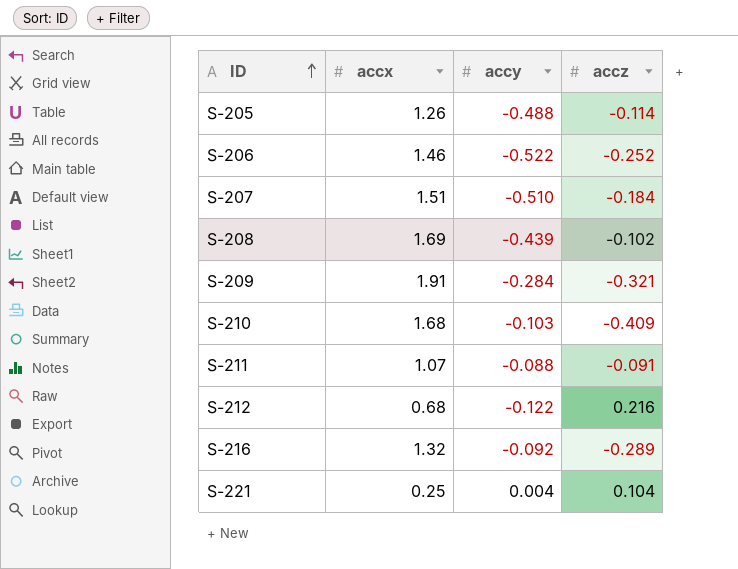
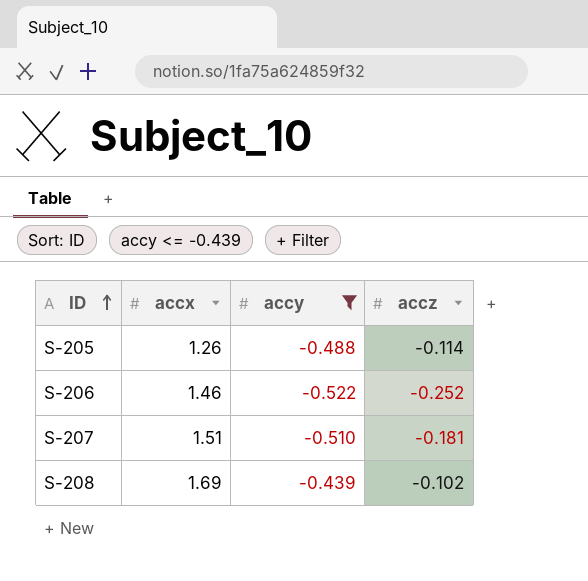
filter: none -> accy <= -0.439
S-207 | accz: -0.184 -> -0.181

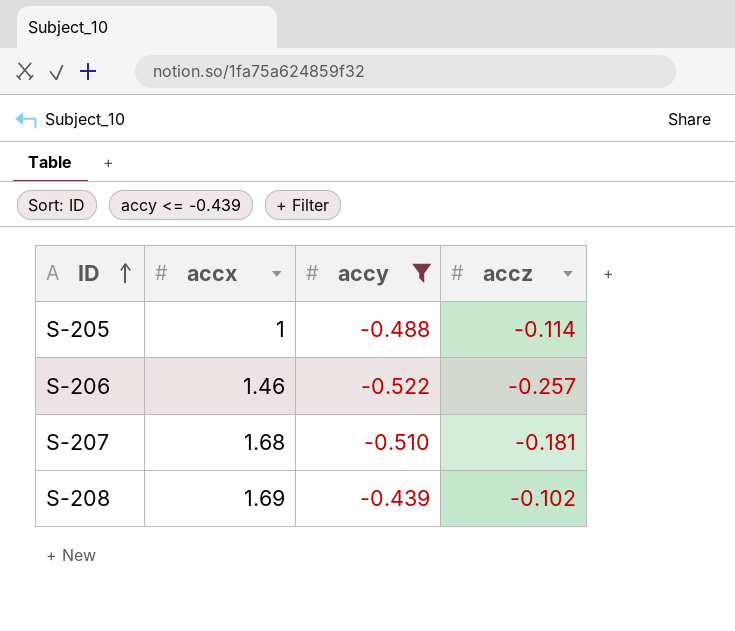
S-205 | accx: 1.26 -> 1
S-206 | accz: -0.252 -> -0.257
S-207 | accx: 1.51 -> 1.68

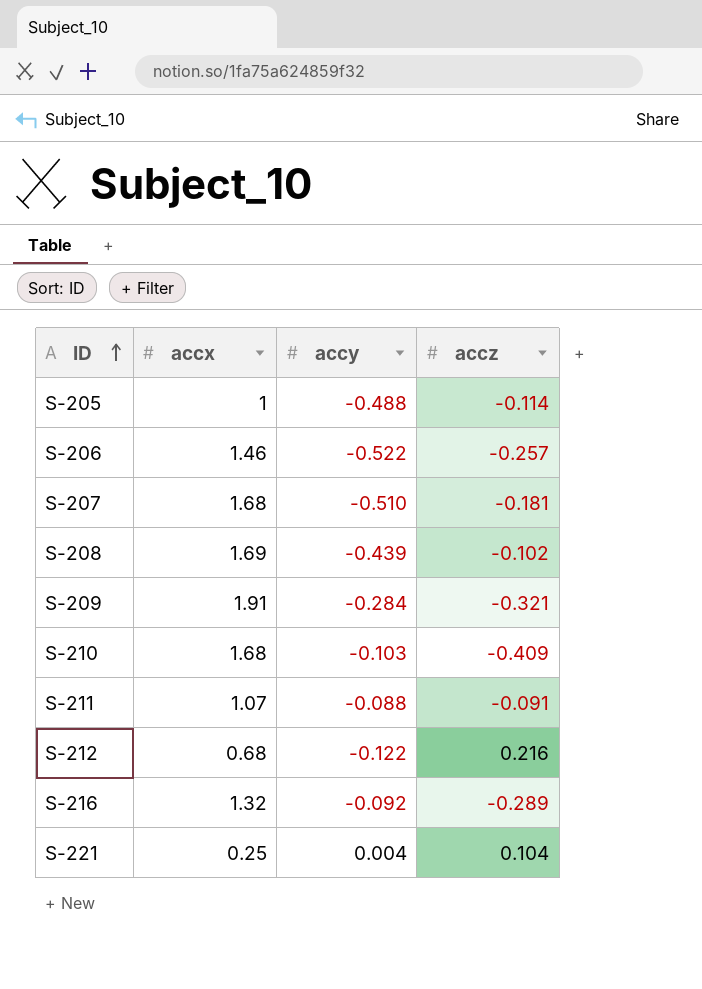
filter: accy <= -0.439 -> none

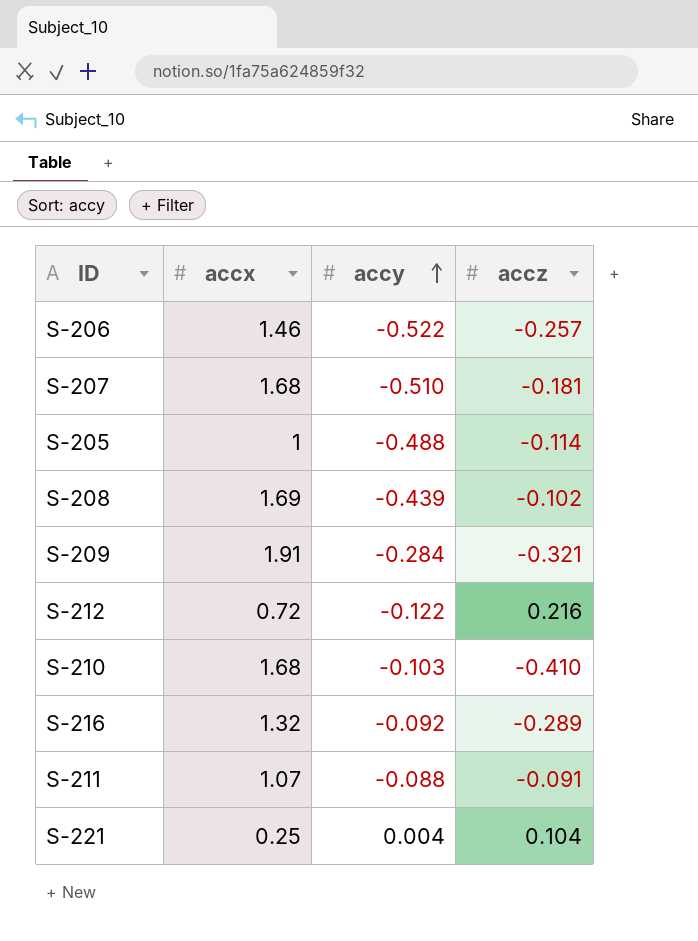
row order: ID ascending -> accy ascending
S-212 | accx: 0.68 -> 0.72
S-210 | accz: -0.409 -> -0.410

